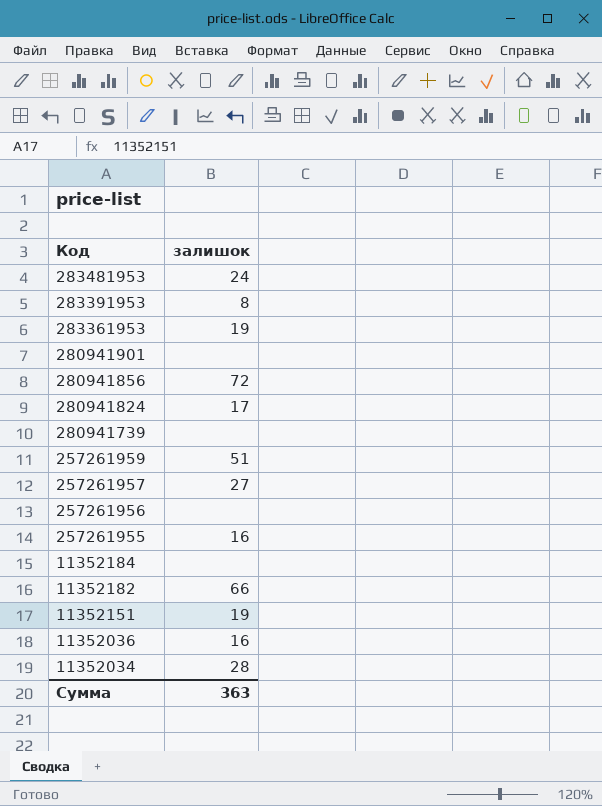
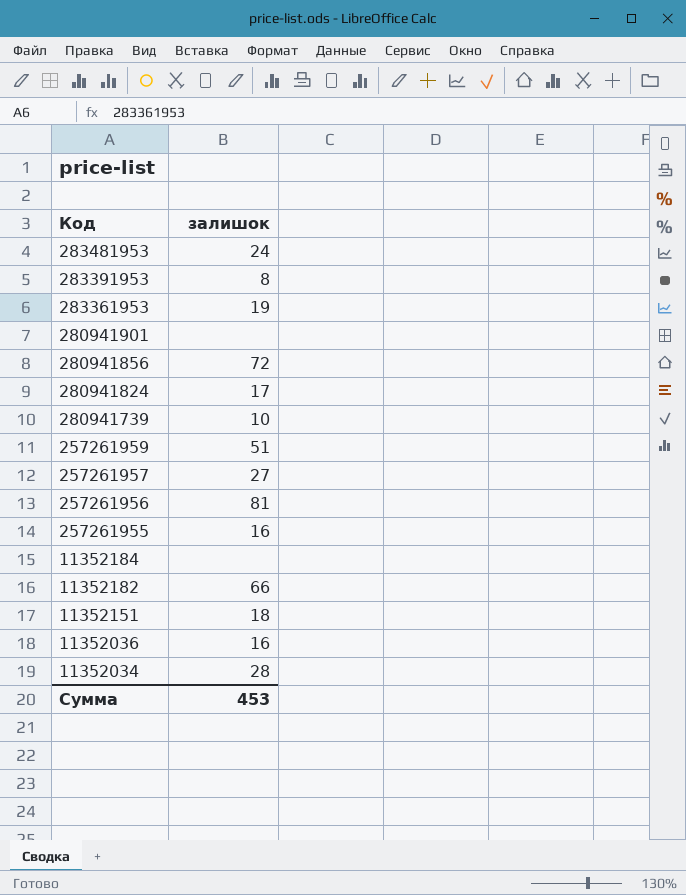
280941739 | залишок: none -> 10
257261956 | залишок: none -> 81
11352151 | залишок: 19 -> 18
Сумма | залишок: 363 -> 453

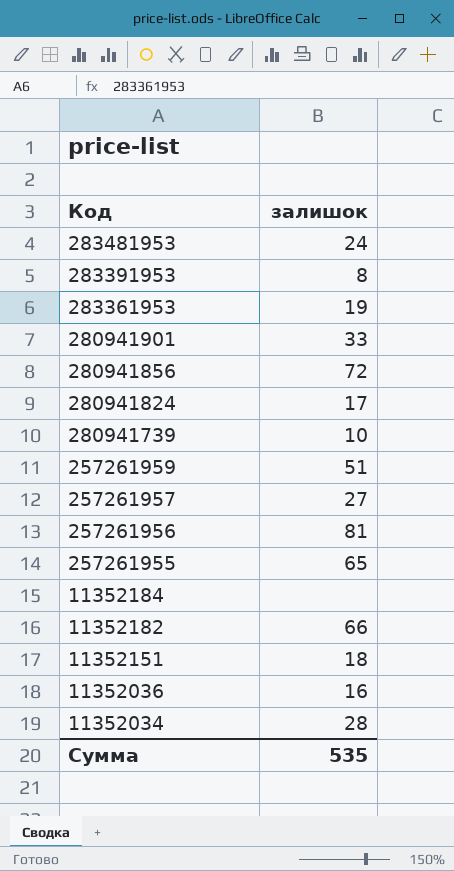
280941901 | залишок: none -> 33
257261955 | залишок: 16 -> 65
Сумма | залишок: 453 -> 535

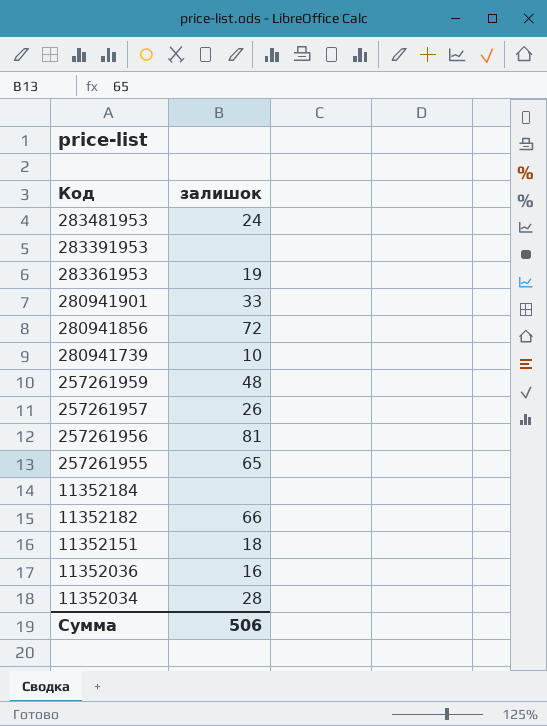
row 280941824: 17 -> none
283391953 | залишок: 8 -> none
257261959 | залишок: 51 -> 48
257261957 | залишок: 27 -> 26
Сумма | залишок: 535 -> 506

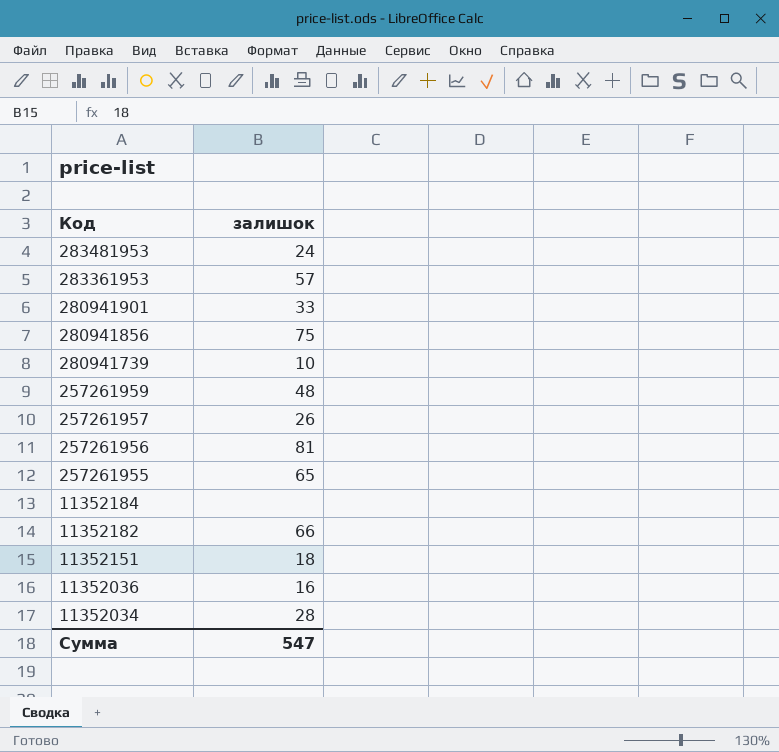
row 283391953: none -> none
283361953 | залишок: 19 -> 57
280941856 | залишок: 72 -> 75
Сумма | залишок: 506 -> 547

